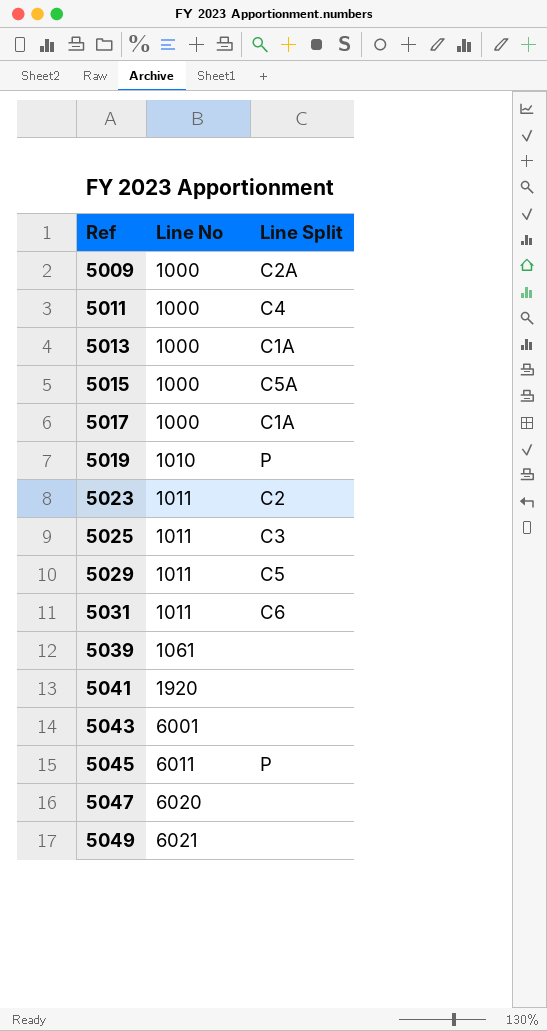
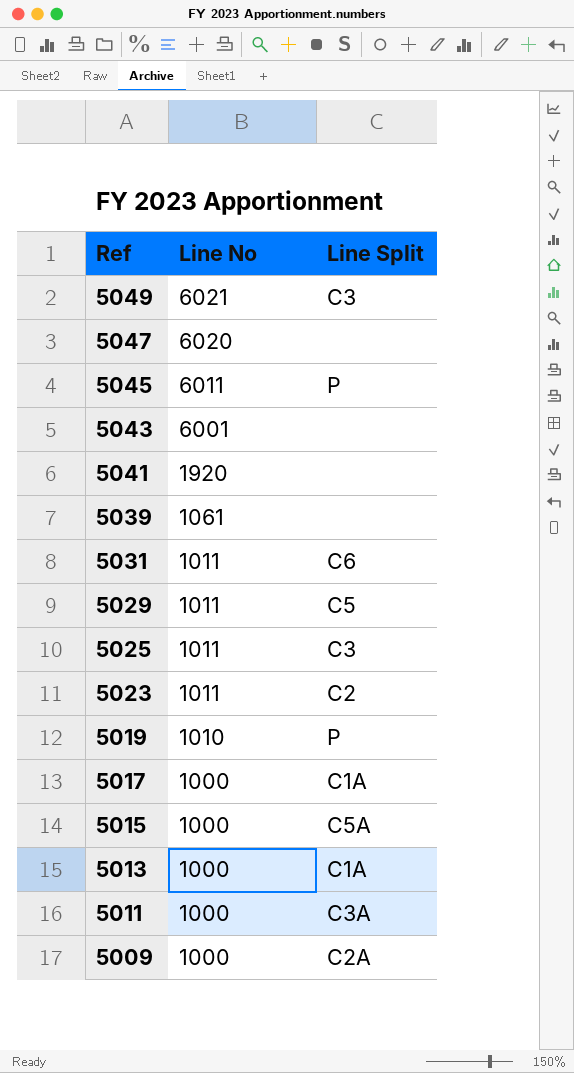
row order: Ref ascending -> Ref descending
5049 | Line Split: none -> C3
5011 | Line Split: C4 -> C3A

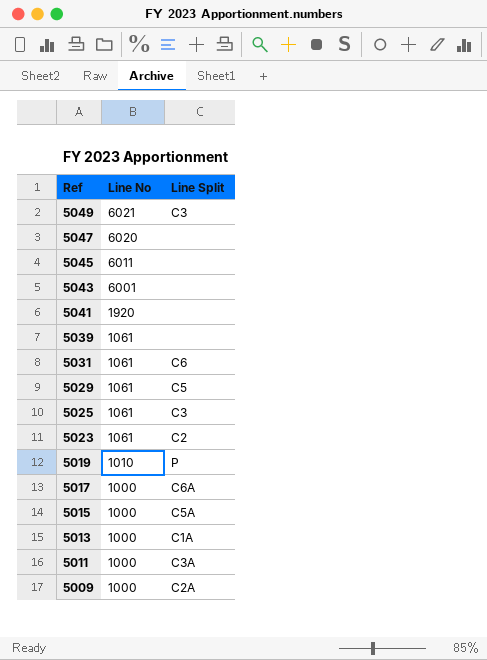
5045 | Line Split: P -> none
5031 | Line No: 1011 -> 1061
5029 | Line No: 1011 -> 1061
5025 | Line No: 1011 -> 1061
5023 | Line No: 1011 -> 1061
5017 | Line Split: C1A -> C6A

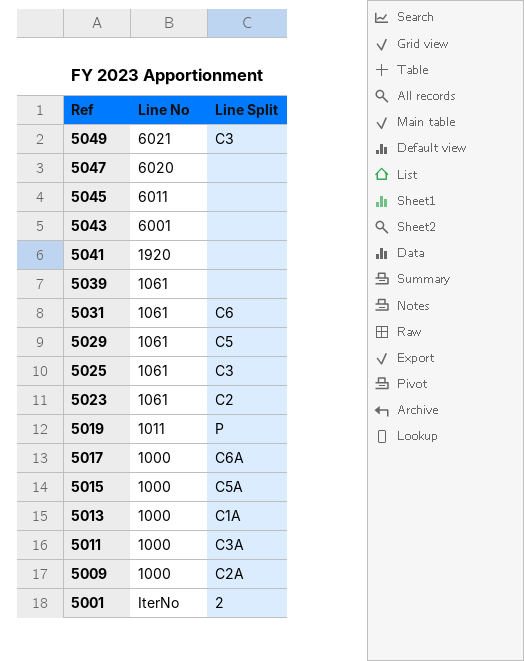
5019 | Line No: 1010 -> 1011
row 5001: none -> IterNo | 2

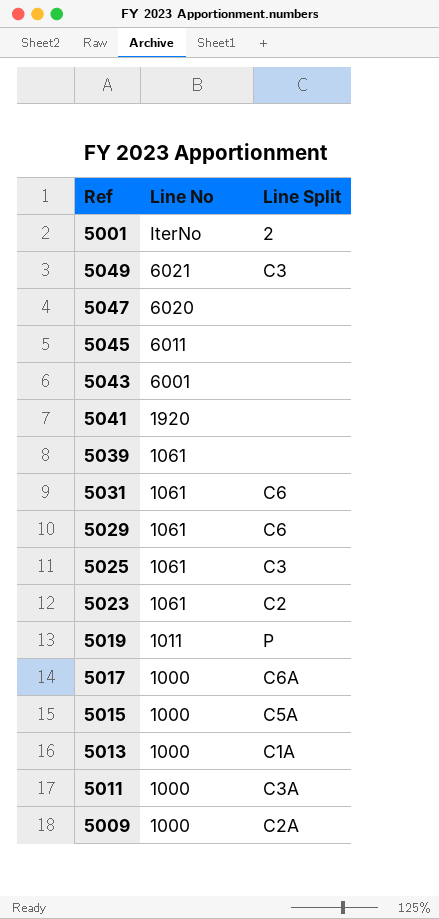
row order: Ref descending -> Line No descending
5029 | Line Split: C5 -> C6

